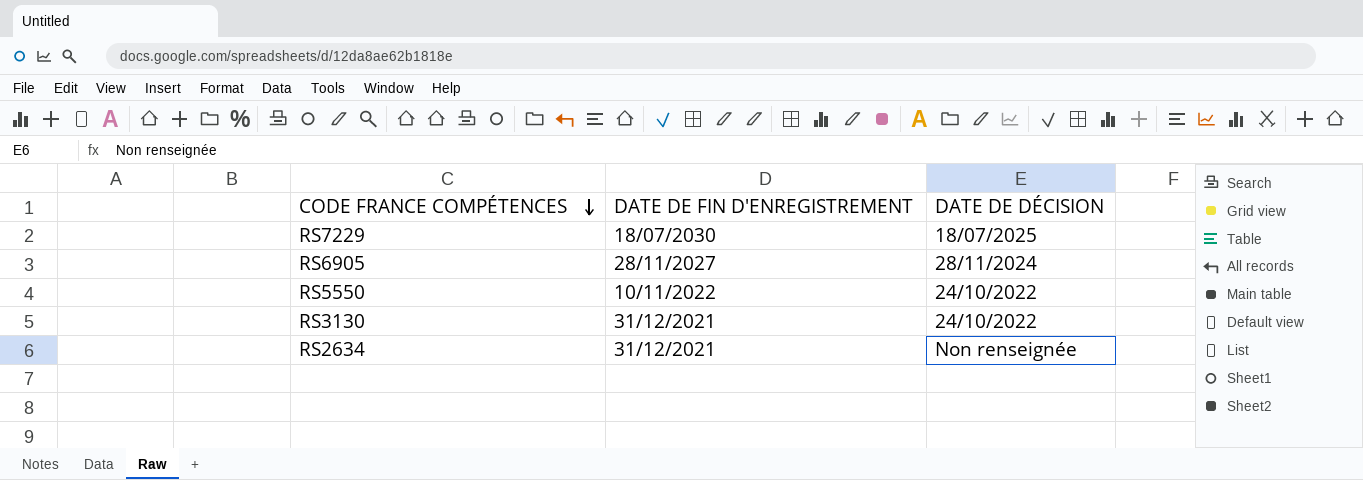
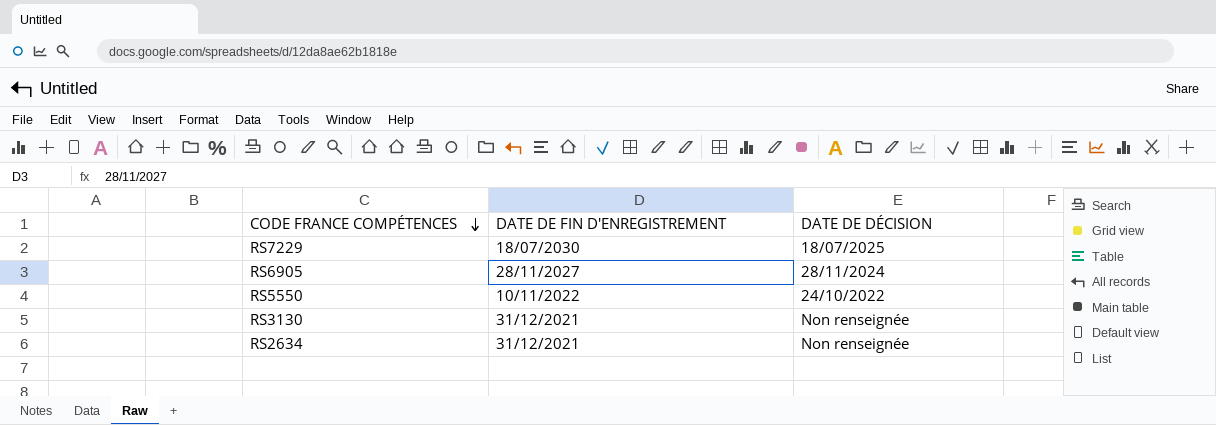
RS3130 | DATE DE DÉCISION: 24/10/2022 -> Non renseignée

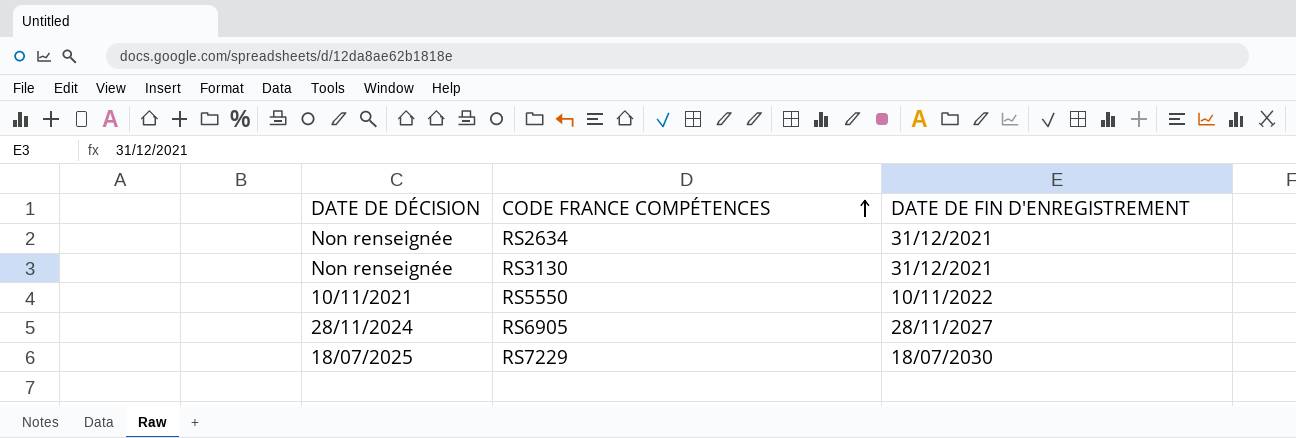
row order: CODE FRANCE COMPÉTENCES descending -> CODE FRANCE COMPÉTENCES ascending
column DATE DE DÉCISION | position: 3 -> 1
RS5550 | DATE DE DÉCISION: 24/10/2022 -> 10/11/2021

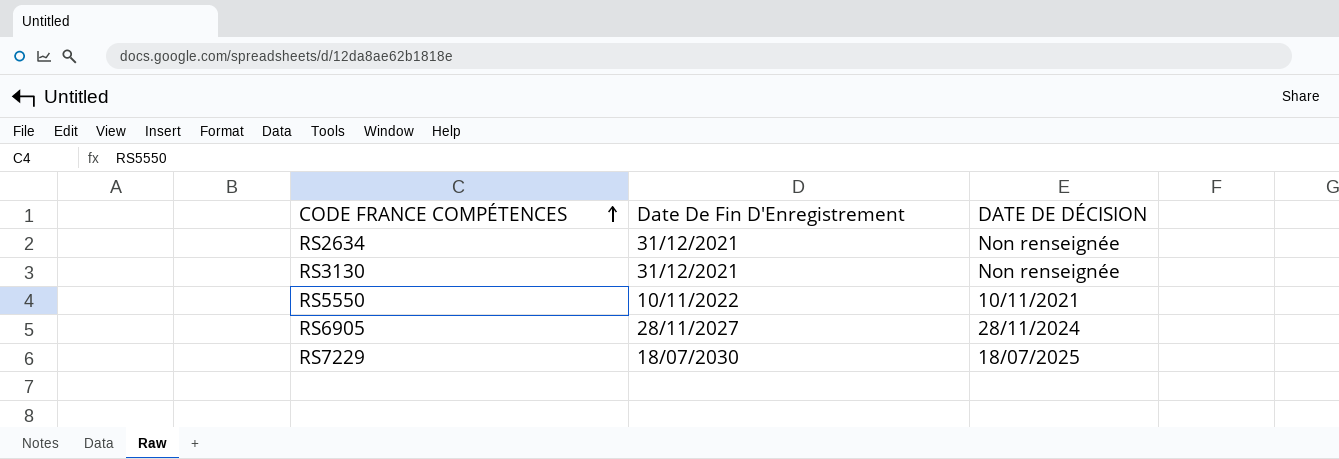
column name: DATE DE FIN D'ENREGISTREMENT -> Date De Fin D'Enregistrement
column DATE DE DÉCISION | position: 1 -> 3

